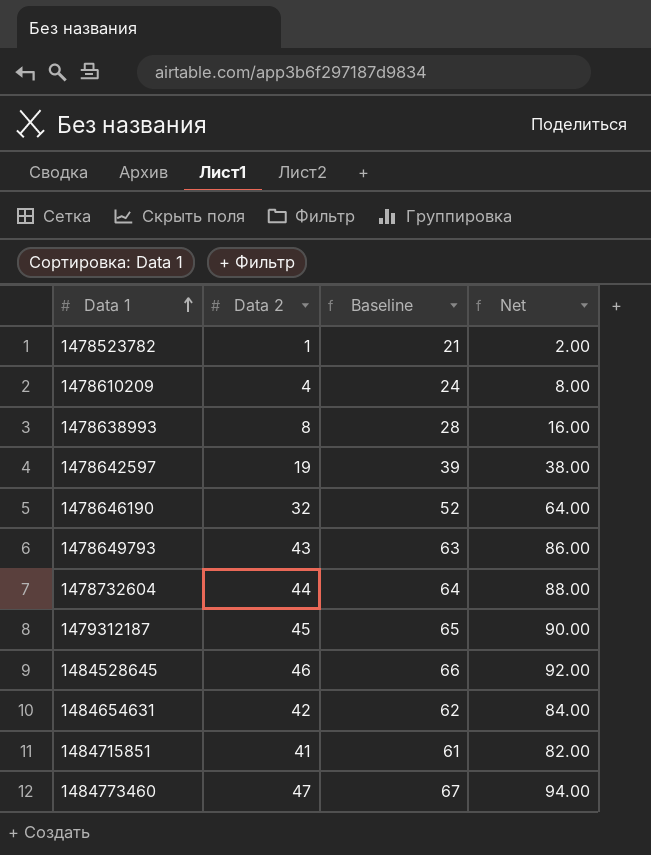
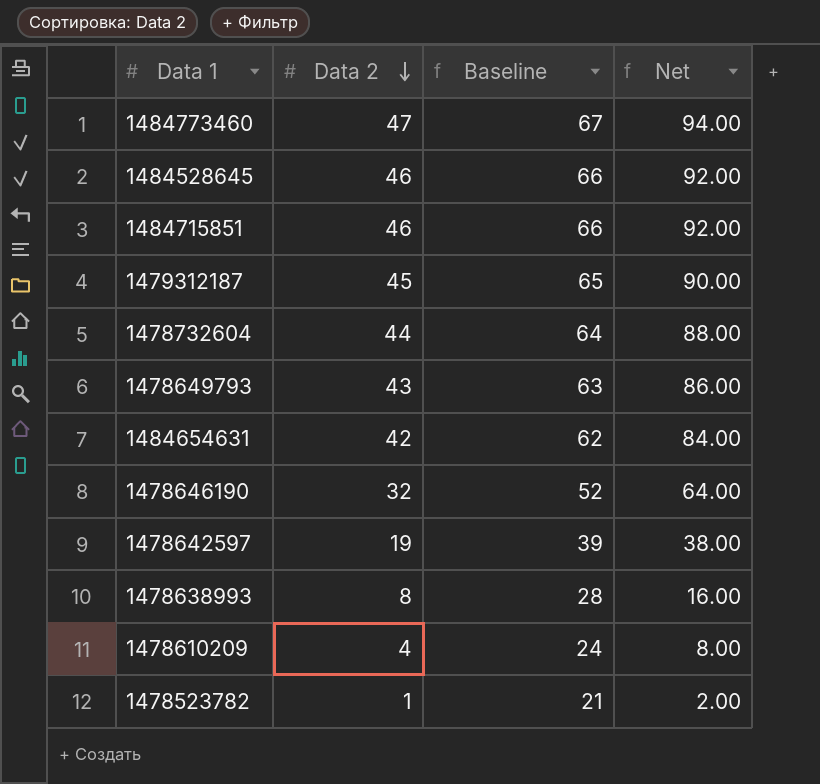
row order: Data 1 ascending -> Data 2 descending
1484715851 | Data 2: 41 -> 46
1484715851 | Baseline: 61 -> 66
1484715851 | Net: 82.00 -> 92.00

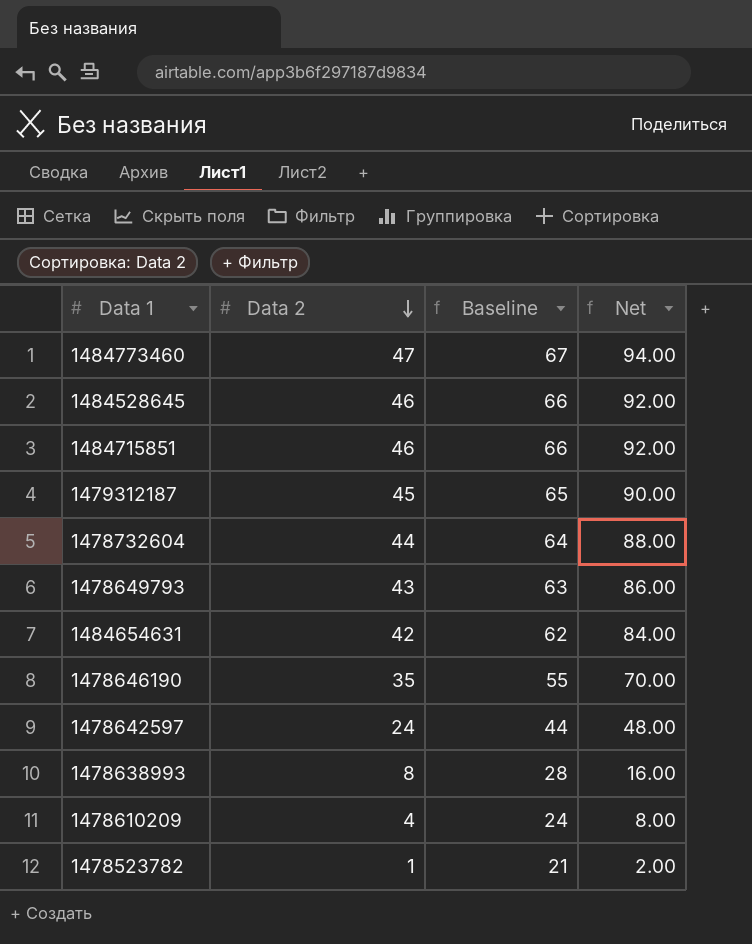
1478646190 | Data 2: 32 -> 35
1478646190 | Baseline: 52 -> 55
1478646190 | Net: 64.00 -> 70.00
1478642597 | Data 2: 19 -> 24
1478642597 | Baseline: 39 -> 44
1478642597 | Net: 38.00 -> 48.00

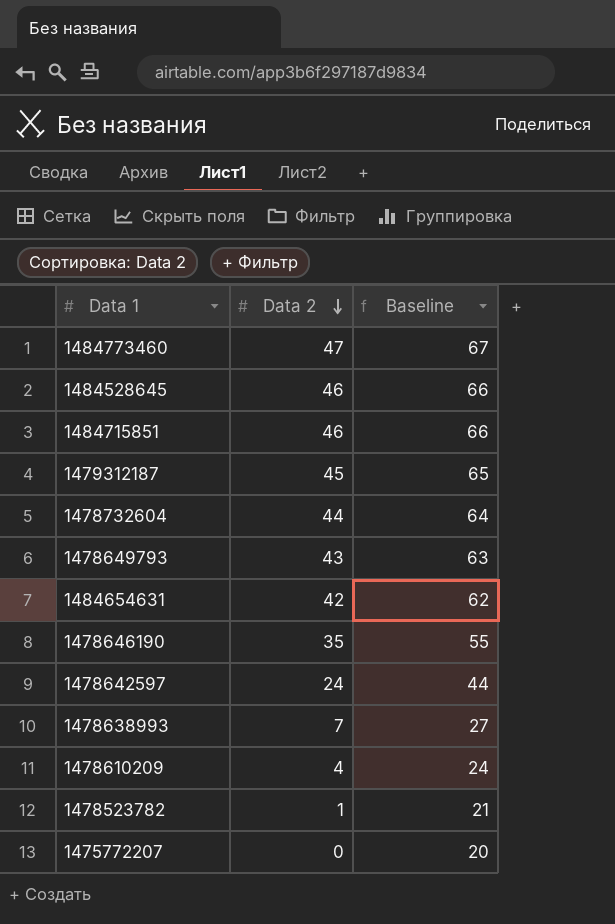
column Net | formula: [Data 2] * 2 -> none
1478638993 | Data 2: 8 -> 7
1478638993 | Baseline: 28 -> 27
row 1475772207: none -> 0 | 20

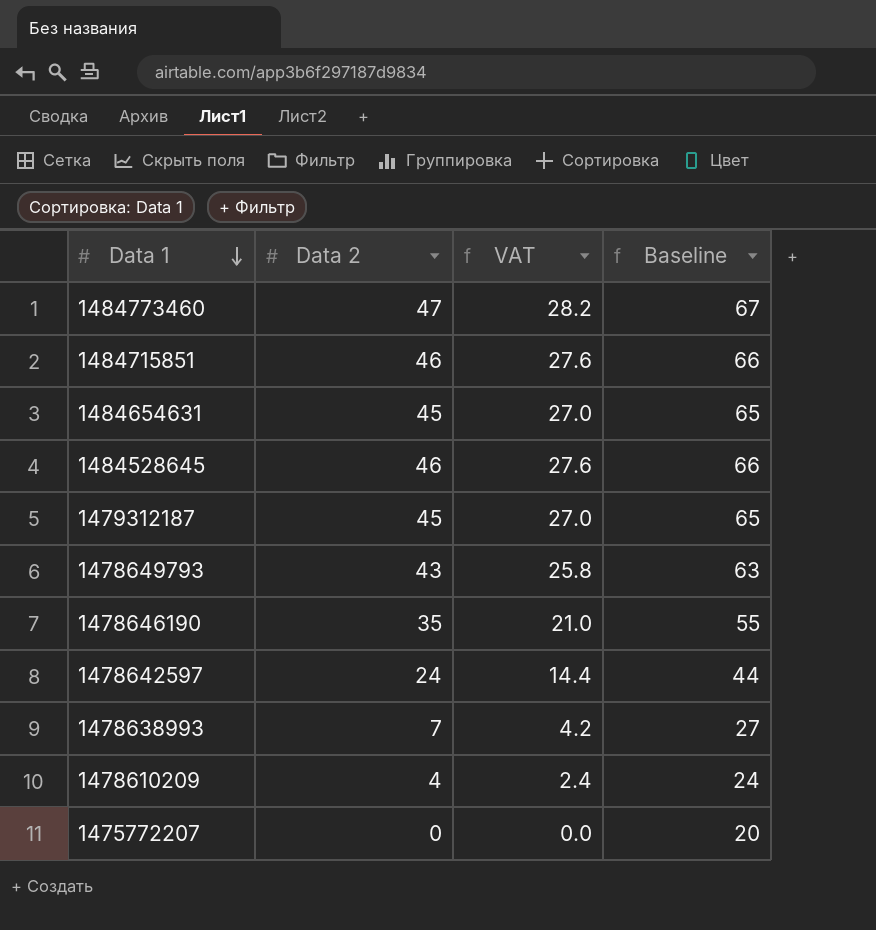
row order: Data 2 descending -> Data 1 descending
column VAT | formula: none -> [Data 2] * 0.6
row 1478732604: 44 | 64 -> none
row 1478523782: 1 | 21 -> none
1484654631 | Data 2: 42 -> 45
1484654631 | Baseline: 62 -> 65

